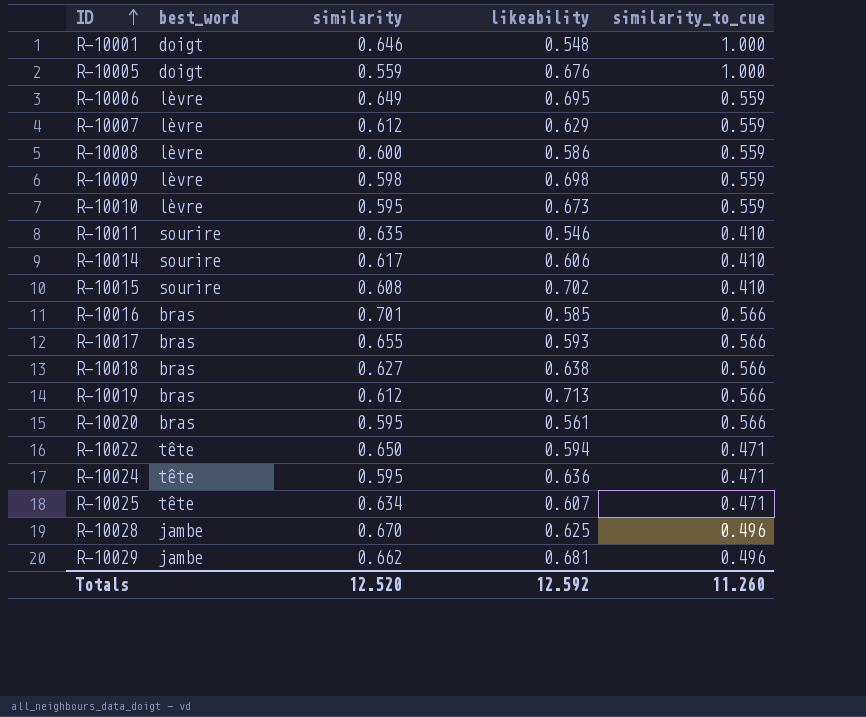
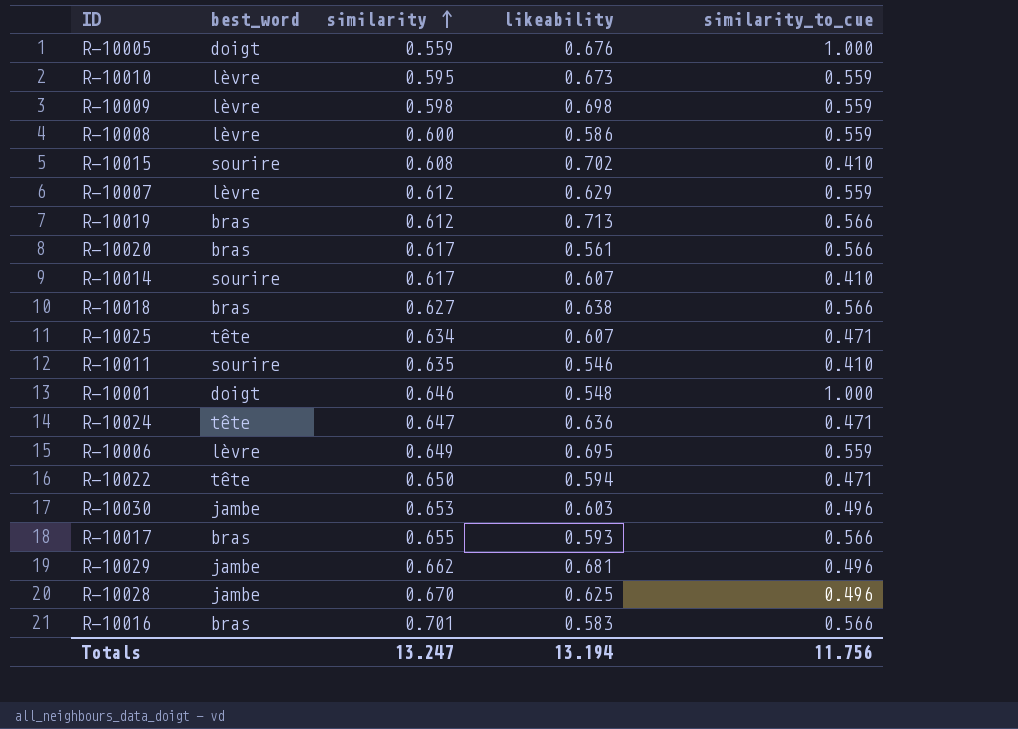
row order: ID ascending -> similarity ascending
R-10020 | similarity: 0.595 -> 0.617
R-10014 | likeability: 0.606 -> 0.607
R-10024 | similarity: 0.595 -> 0.647
row R-10030: none -> jambe | 0.653 | 0.603 | 0.496
R-10016 | likeability: 0.585 -> 0.583
Totals | similarity: 12.520 -> 13.247
Totals | likeability: 12.592 -> 13.194
Totals | similarity_to_cue: 11.260 -> 11.756

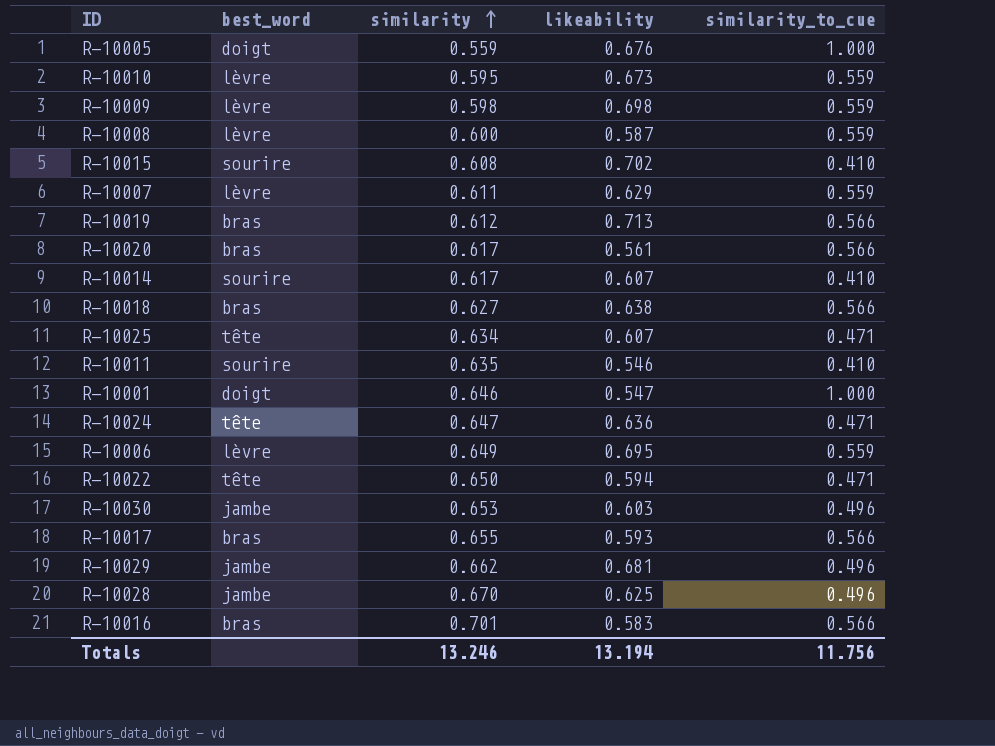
R-10008 | likeability: 0.586 -> 0.587
R-10007 | similarity: 0.612 -> 0.611
R-10001 | likeability: 0.548 -> 0.547
Totals | similarity: 13.247 -> 13.246

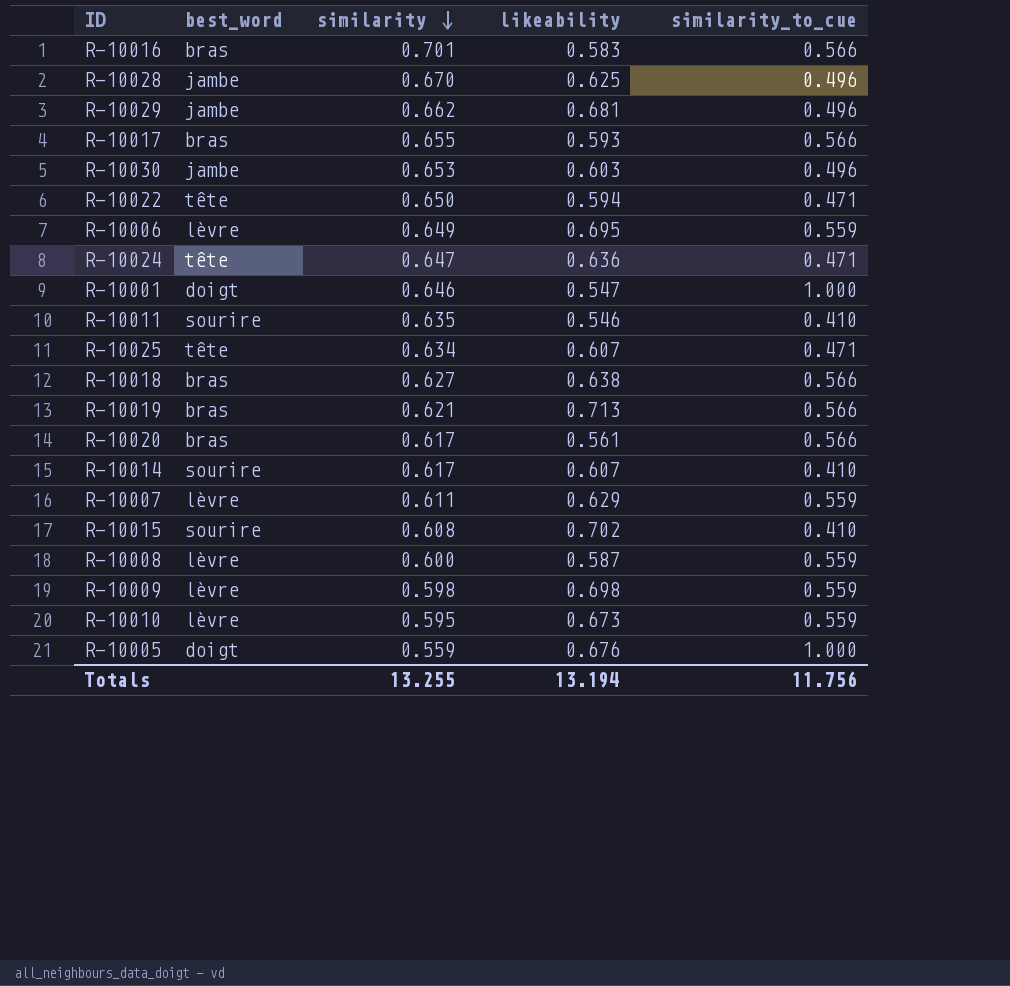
row order: similarity ascending -> similarity descending
R-10019 | similarity: 0.612 -> 0.621
Totals | similarity: 13.246 -> 13.255

